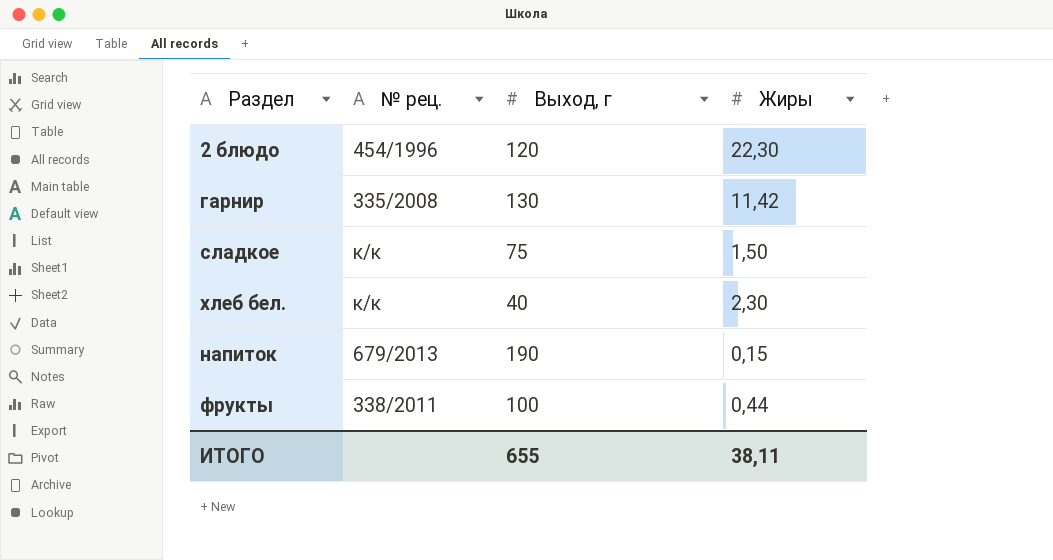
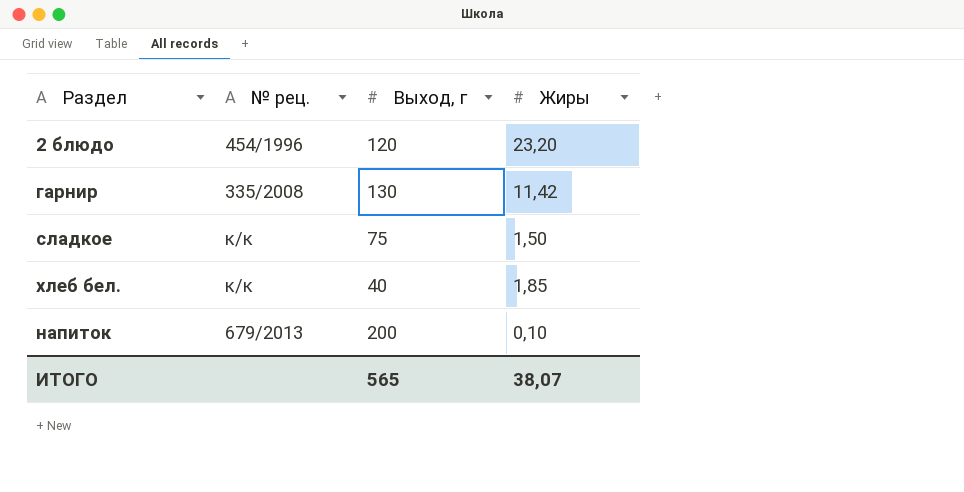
row фрукты: 338/2011 | 100 | 0,44 -> none
2 блюдо | Жиры: 22,30 -> 23,20
хлеб бел. | Жиры: 2,30 -> 1,85
напиток | Выход, г: 190 -> 200
напиток | Жиры: 0,15 -> 0,10
ИТОГО | Выход, г: 655 -> 565
ИТОГО | Жиры: 38,11 -> 38,07

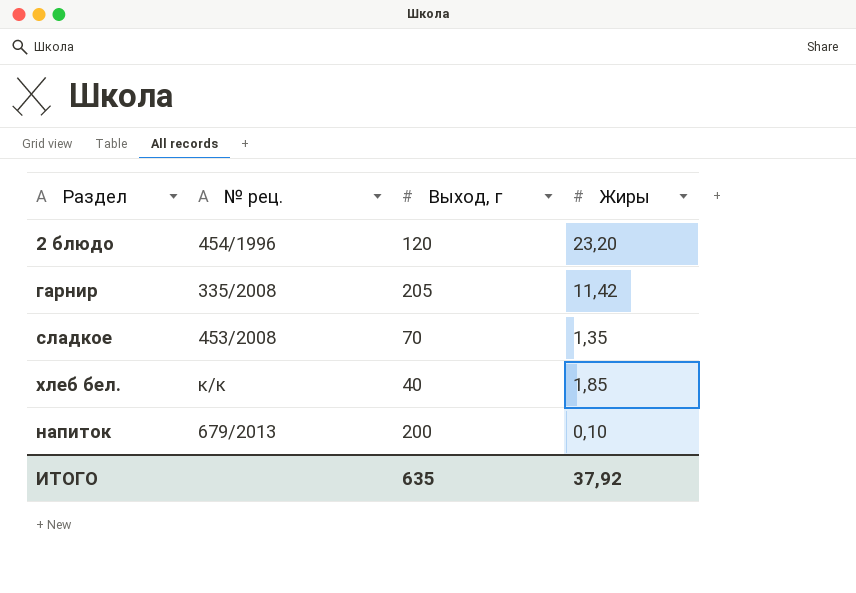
гарнир | Выход, г: 130 -> 205
сладкое | № рец.: к/к -> 453/2008
сладкое | Выход, г: 75 -> 70
сладкое | Жиры: 1,50 -> 1,35
ИТОГО | Выход, г: 565 -> 635
ИТОГО | Жиры: 38,07 -> 37,92

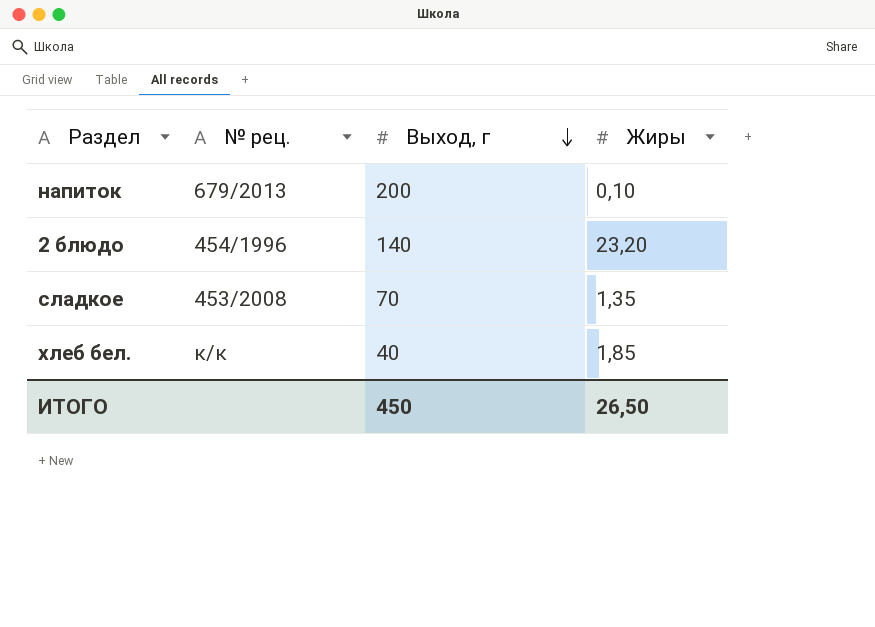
row order: none -> Выход, г descending
row гарнир: 335/2008 | 205 | 11,42 -> none
2 блюдо | Выход, г: 120 -> 140
ИТОГО | Выход, г: 635 -> 450
ИТОГО | Жиры: 37,92 -> 26,50

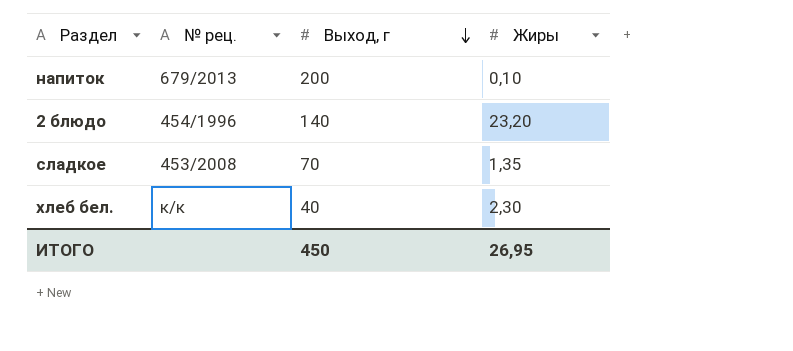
хлеб бел. | Жиры: 1,85 -> 2,30
ИТОГО | Жиры: 26,50 -> 26,95

